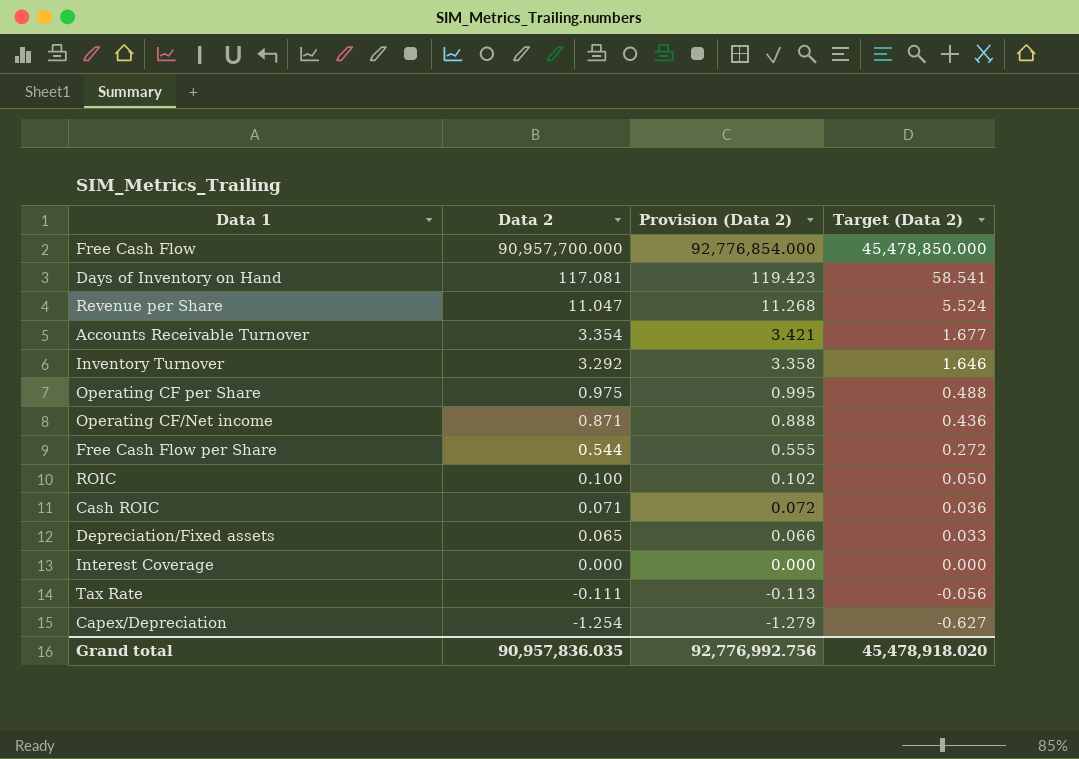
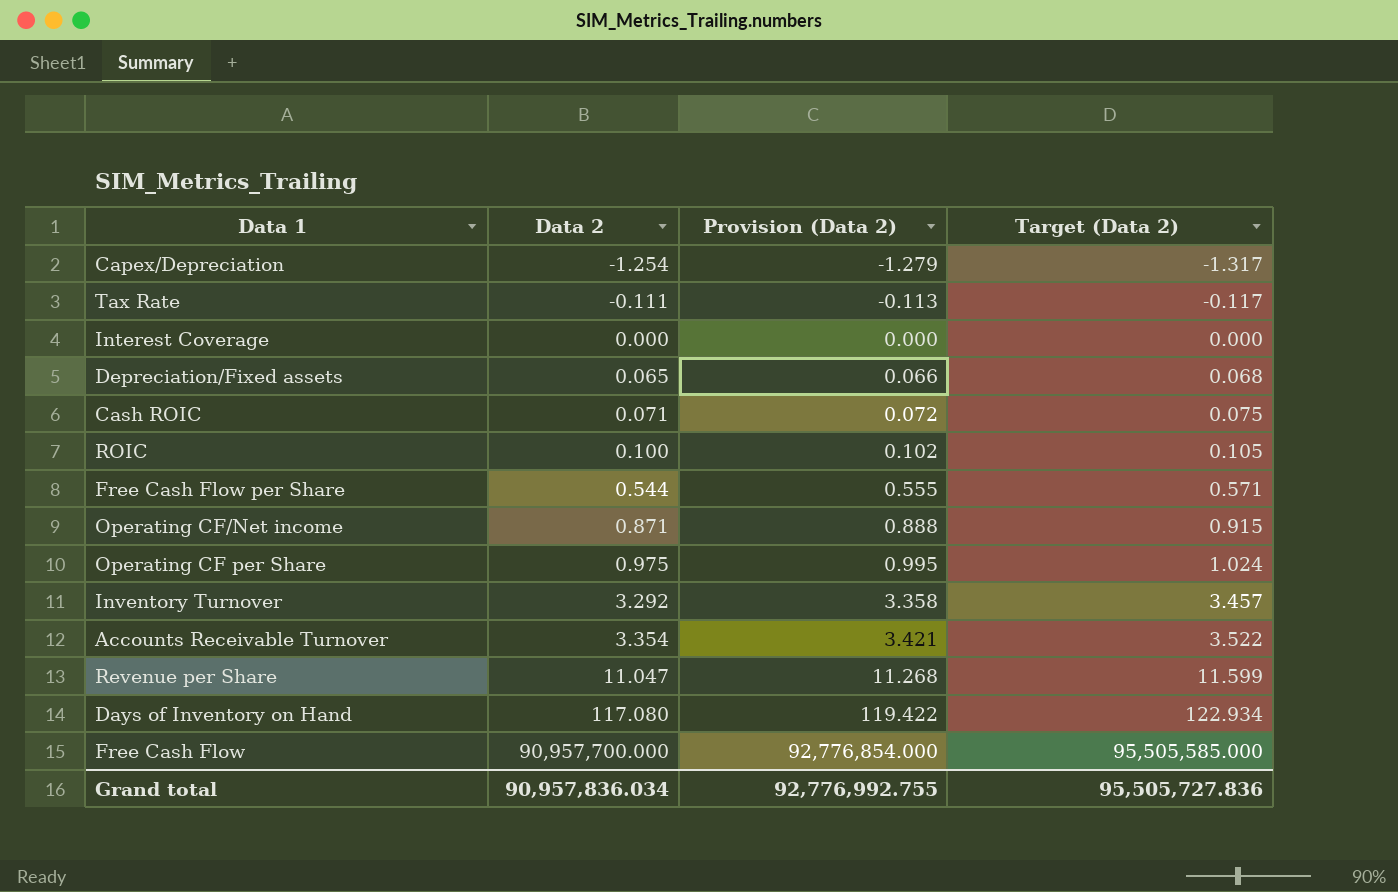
row order: Data 2 descending -> Data 2 ascending
column Target (Data 2) | formula: [Data 2] * 0.5 -> [Data 2] * 1.05
Days of Inventory on Hand | Data 2: 117.081 -> 117.080
Days of Inventory on Hand | Provision (Data 2): 119.423 -> 119.422
Grand total | Data 2: 90,957,836.035 -> 90,957,836.034
Grand total | Provision (Data 2): 92,776,992.756 -> 92,776,992.755
Grand total | Target (Data 2): 45,478,918.020 -> 95,505,727.836

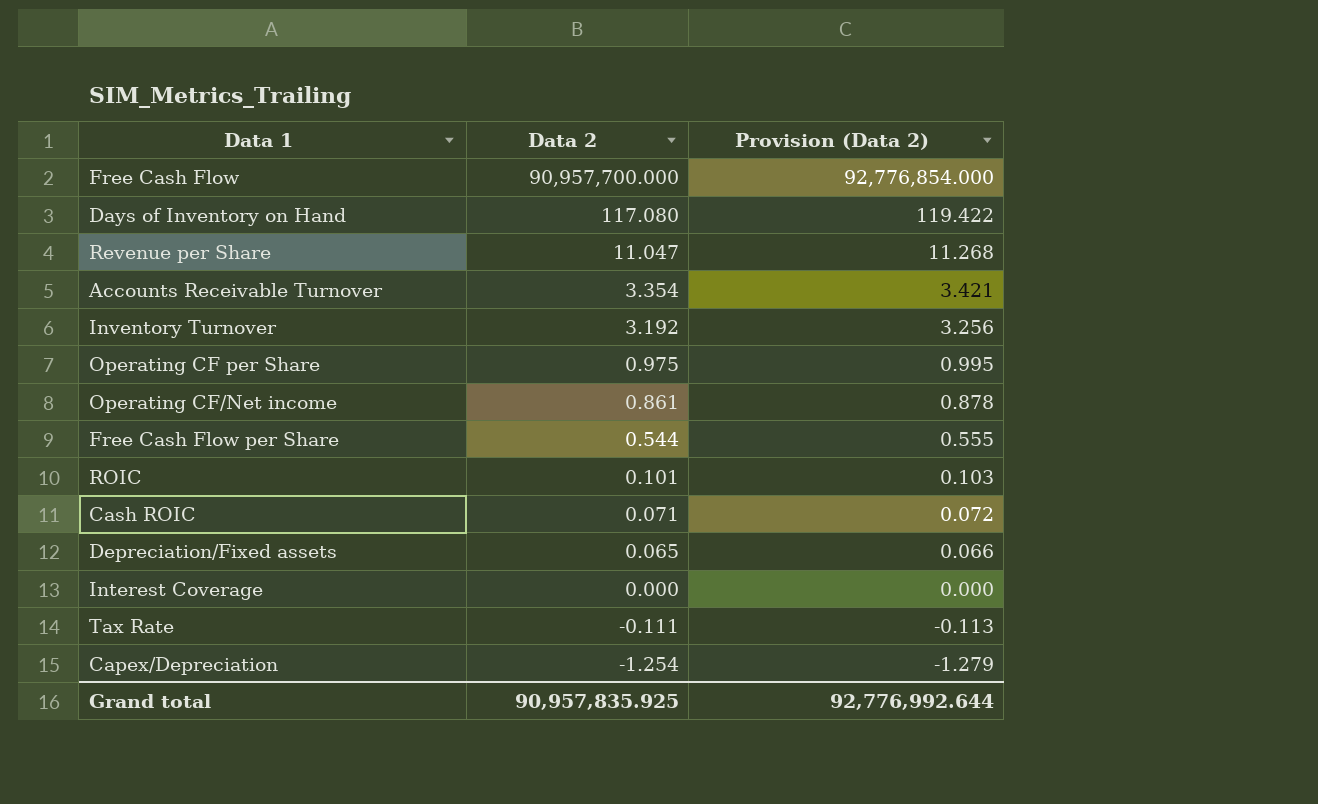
row order: Data 2 ascending -> Data 2 descending
column Target (Data 2) | formula: [Data 2] * 1.05 -> none
Inventory Turnover | Data 2: 3.292 -> 3.192
Inventory Turnover | Provision (Data 2): 3.358 -> 3.256
Operating CF/Net income | Data 2: 0.871 -> 0.861
Operating CF/Net income | Provision (Data 2): 0.888 -> 0.878
ROIC | Data 2: 0.100 -> 0.101
ROIC | Provision (Data 2): 0.102 -> 0.103
Grand total | Data 2: 90,957,836.034 -> 90,957,835.925
Grand total | Provision (Data 2): 92,776,992.755 -> 92,776,992.644

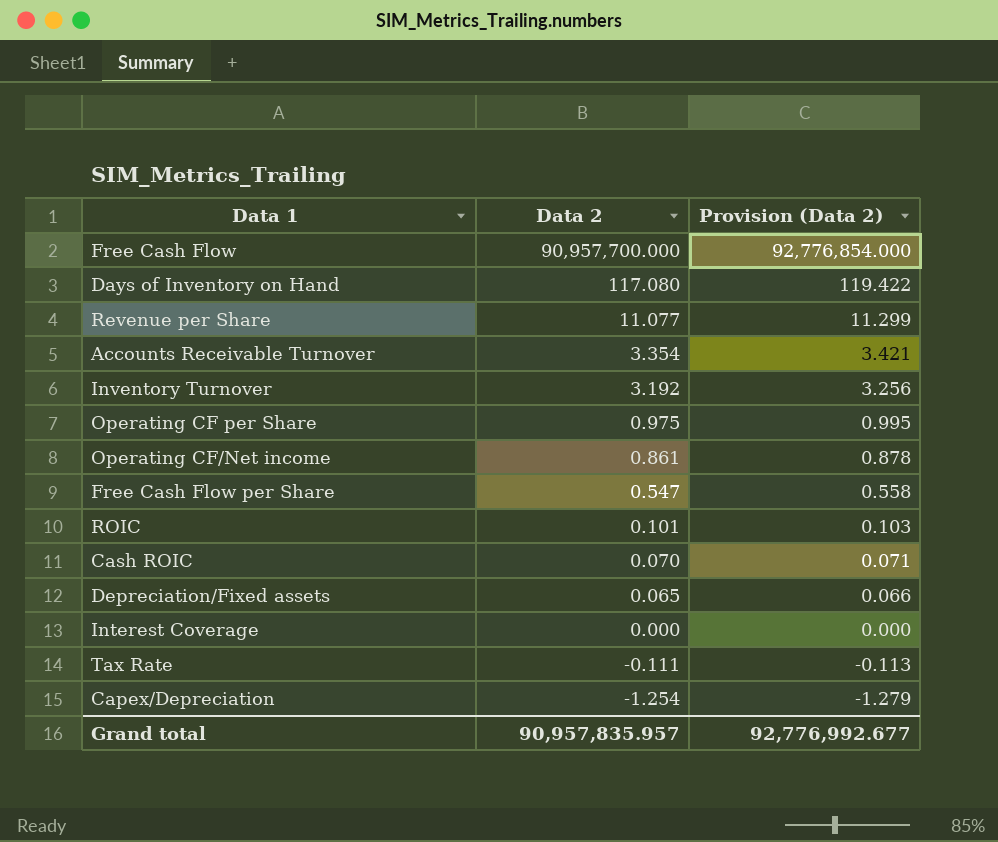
Revenue per Share | Data 2: 11.047 -> 11.077
Revenue per Share | Provision (Data 2): 11.268 -> 11.299
Free Cash Flow per Share | Data 2: 0.544 -> 0.547
Free Cash Flow per Share | Provision (Data 2): 0.555 -> 0.558
Cash ROIC | Data 2: 0.071 -> 0.070
Cash ROIC | Provision (Data 2): 0.072 -> 0.071
Grand total | Data 2: 90,957,835.925 -> 90,957,835.957
Grand total | Provision (Data 2): 92,776,992.644 -> 92,776,992.677

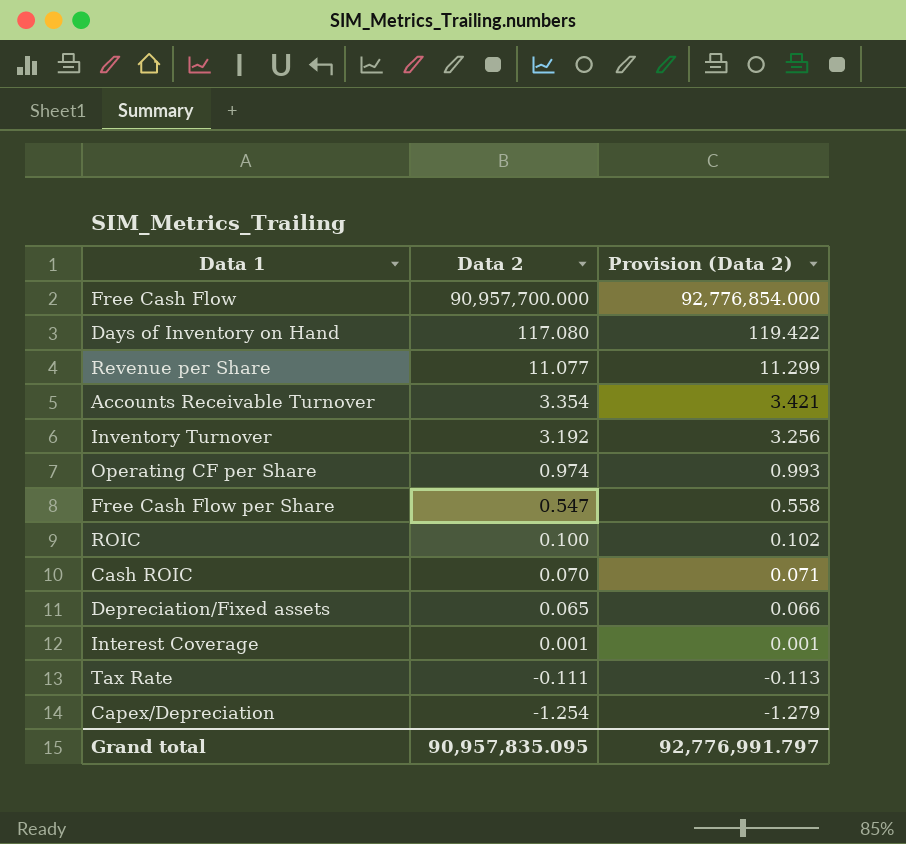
row Operating CF/Net income: 0.861 | 0.878 -> none
Operating CF per Share | Data 2: 0.975 -> 0.974
Operating CF per Share | Provision (Data 2): 0.995 -> 0.993
ROIC | Data 2: 0.101 -> 0.100
ROIC | Provision (Data 2): 0.103 -> 0.102
Interest Coverage | Data 2: 0.000 -> 0.001
Interest Coverage | Provision (Data 2): 0.000 -> 0.001
Grand total | Data 2: 90,957,835.957 -> 90,957,835.095
Grand total | Provision (Data 2): 92,776,992.677 -> 92,776,991.797

